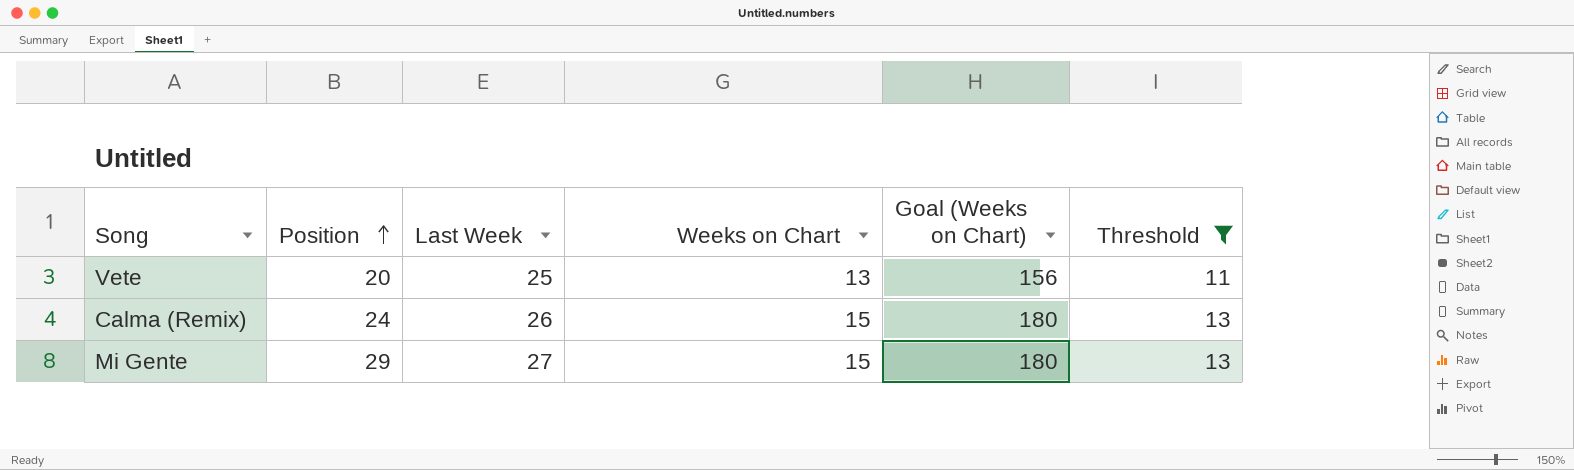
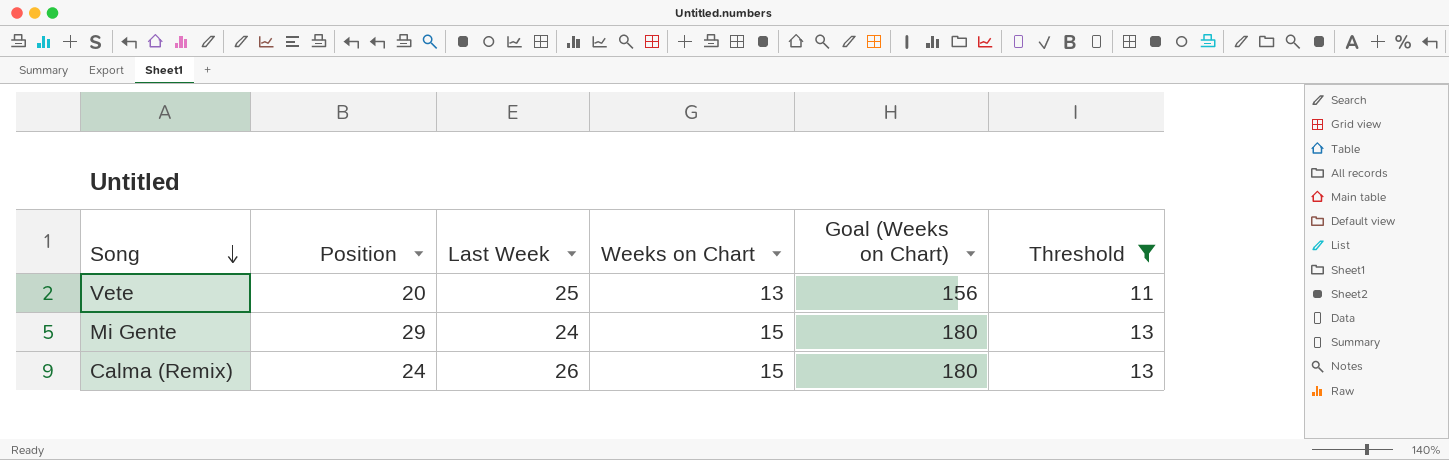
row order: Position ascending -> Song descending
Mi Gente | Last Week: 27 -> 24

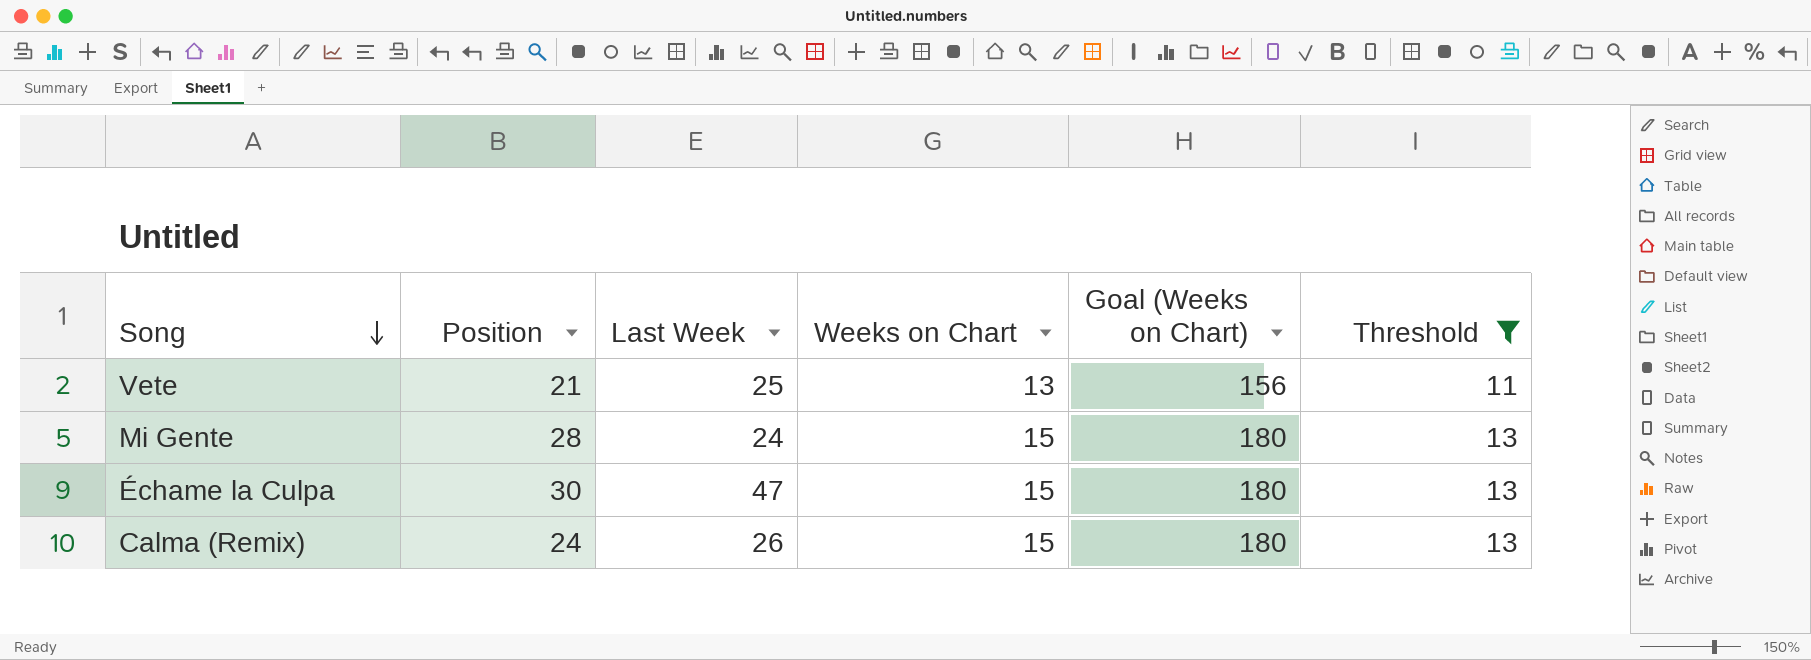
Vete | Position: 20 -> 21
Mi Gente | Position: 29 -> 28
row Échame la Culpa: none -> 30 | 47 | 15 | 180 | 13

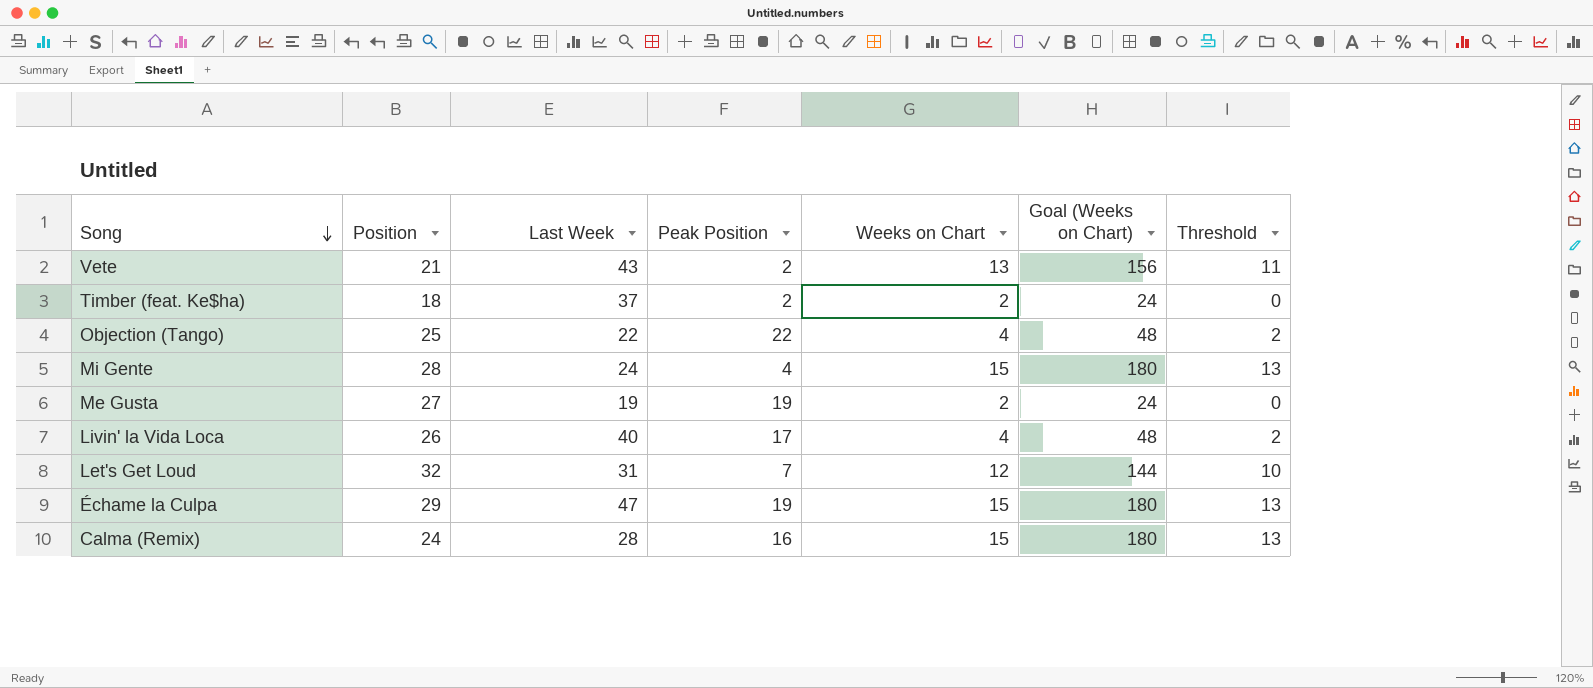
filter: Threshold >= 11 -> none
column Peak Position | position: none -> 4
Vete | Last Week: 25 -> 43
Échame la Culpa | Position: 30 -> 29
Calma (Remix) | Last Week: 26 -> 28

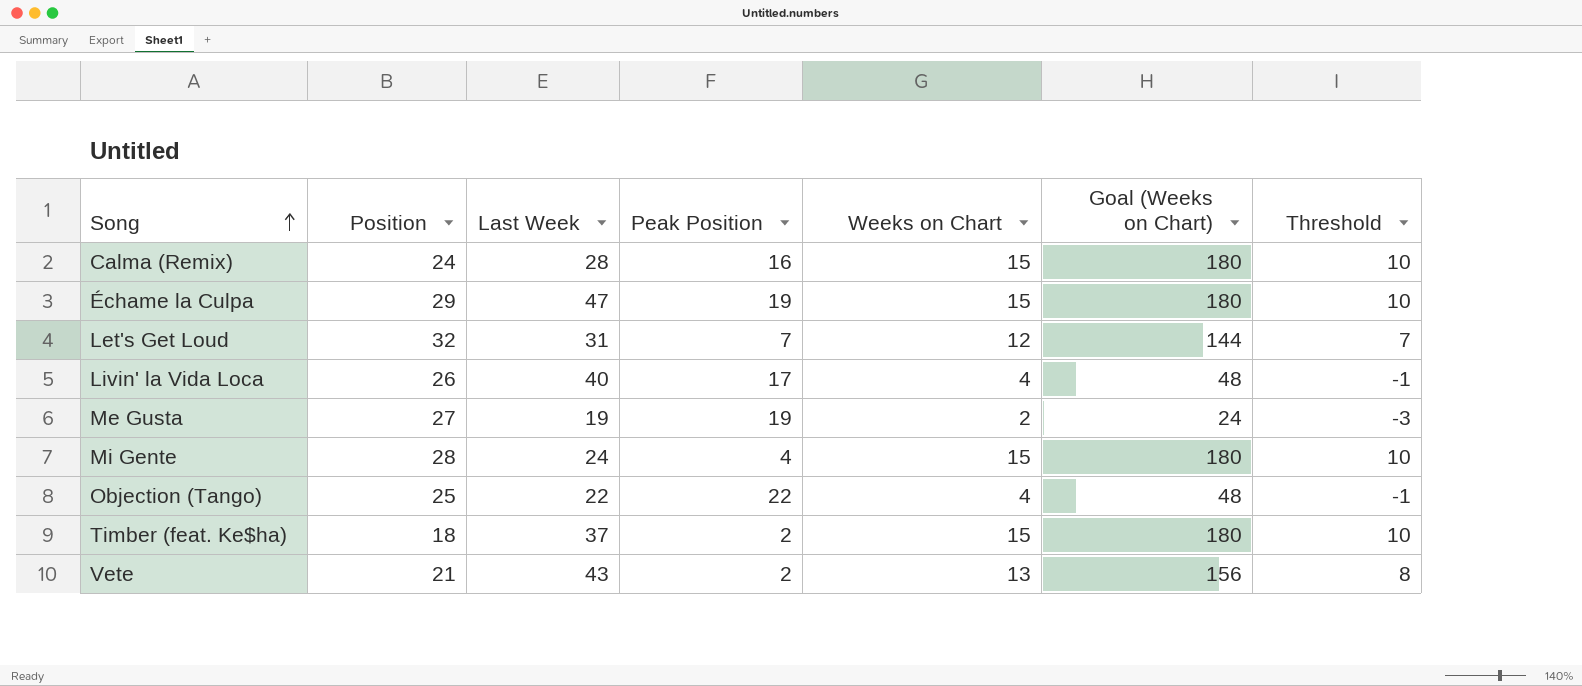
row order: Song descending -> Song ascending
column Threshold | formula: [Weeks on Chart] - 2 -> [Weeks on Chart] - 5
Timber (feat. Ke$ha) | Weeks on Chart: 2 -> 15
Timber (feat. Ke$ha) | Goal (Weeks on Chart): 24 -> 180

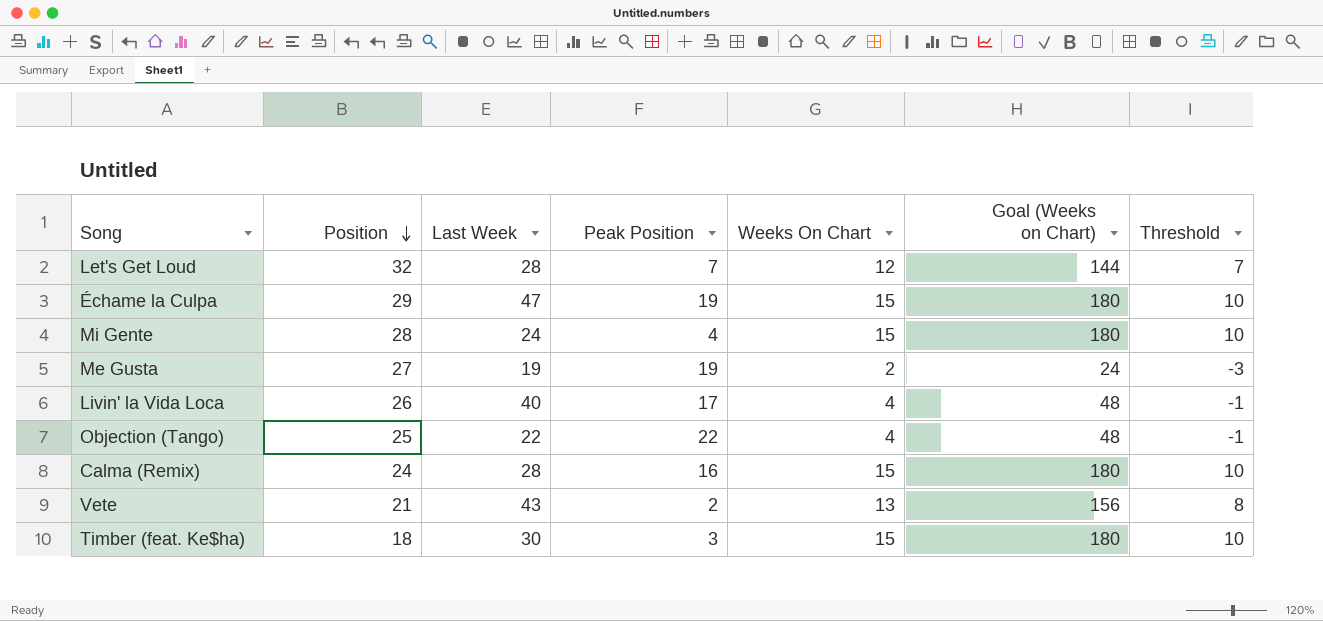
row order: Song ascending -> Position descending
column name: Weeks on Chart -> Weeks On Chart
Let's Get Loud | Last Week: 31 -> 28
Timber (feat. Ke$ha) | Last Week: 37 -> 30
Timber (feat. Ke$ha) | Peak Position: 2 -> 3

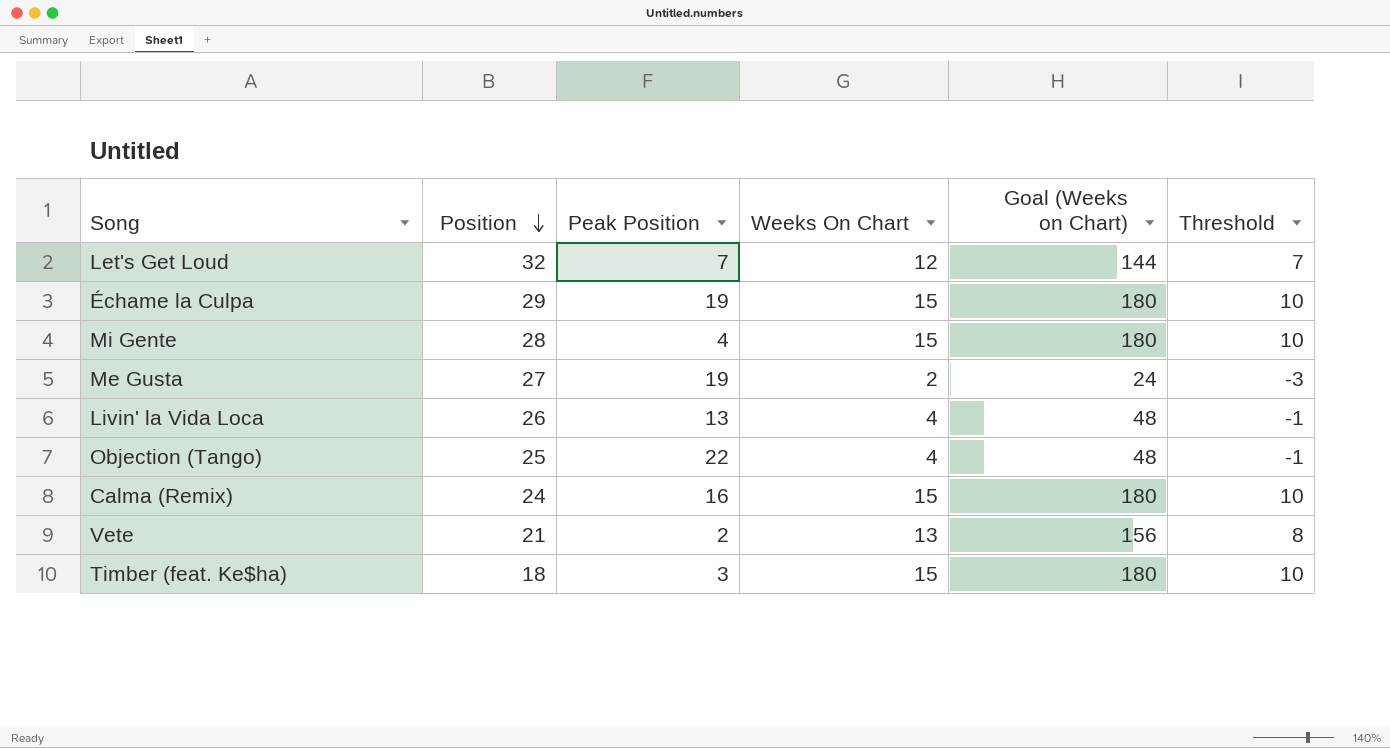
column Last Week | position: 3 -> none
Livin' la Vida Loca | Peak Position: 17 -> 13

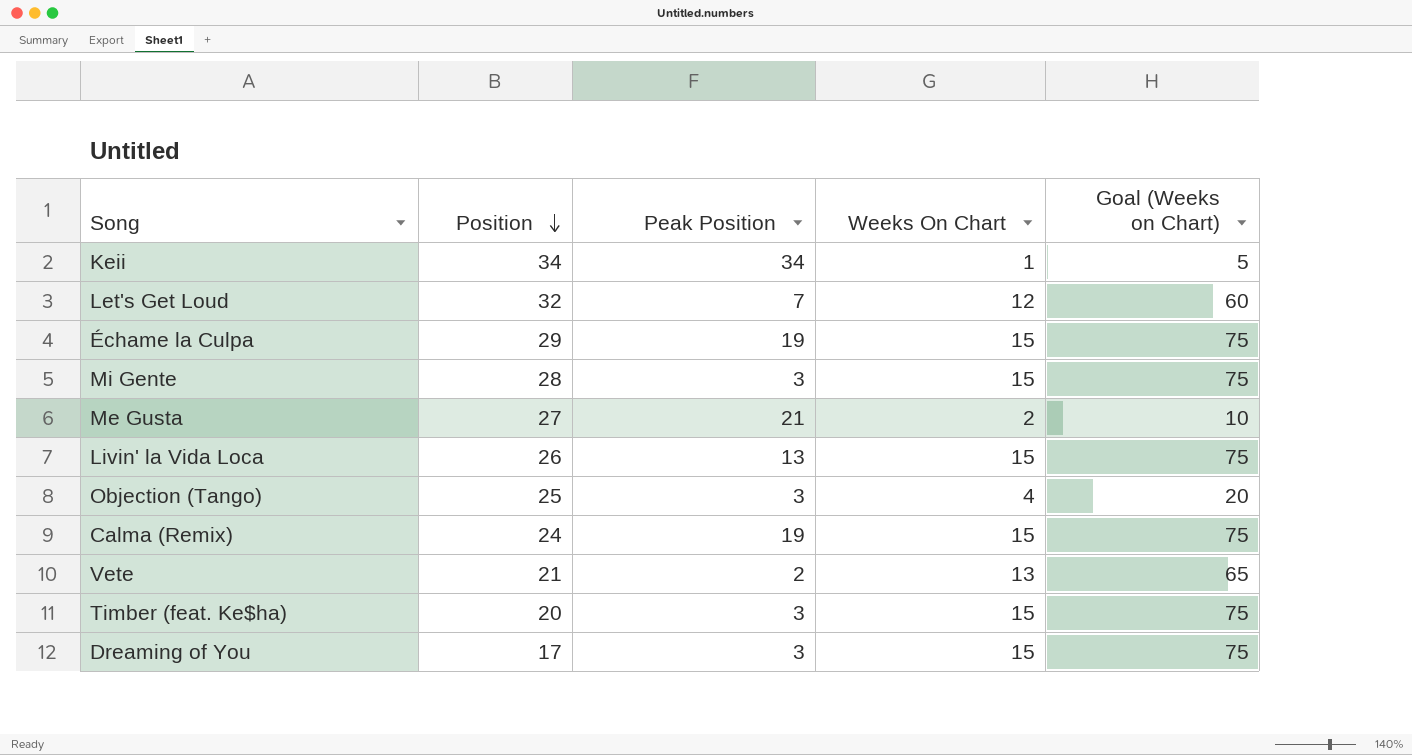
column Threshold | formula: [Weeks On Chart] - 5 -> none
column Goal (Weeks on Chart) | formula: [Weeks On Chart] * 12 -> [Weeks On Chart] * 5
row Keii: none -> 34 | 34 | 1 | 5
Mi Gente | Peak Position: 4 -> 3
Me Gusta | Peak Position: 19 -> 21
Livin' la Vida Loca | Weeks On Chart: 4 -> 15
Objection (Tango) | Peak Position: 22 -> 3
Calma (Remix) | Peak Position: 16 -> 19
Timber (feat. Ke$ha) | Position: 18 -> 20
row Dreaming of You: none -> 17 | 3 | 15 | 75

